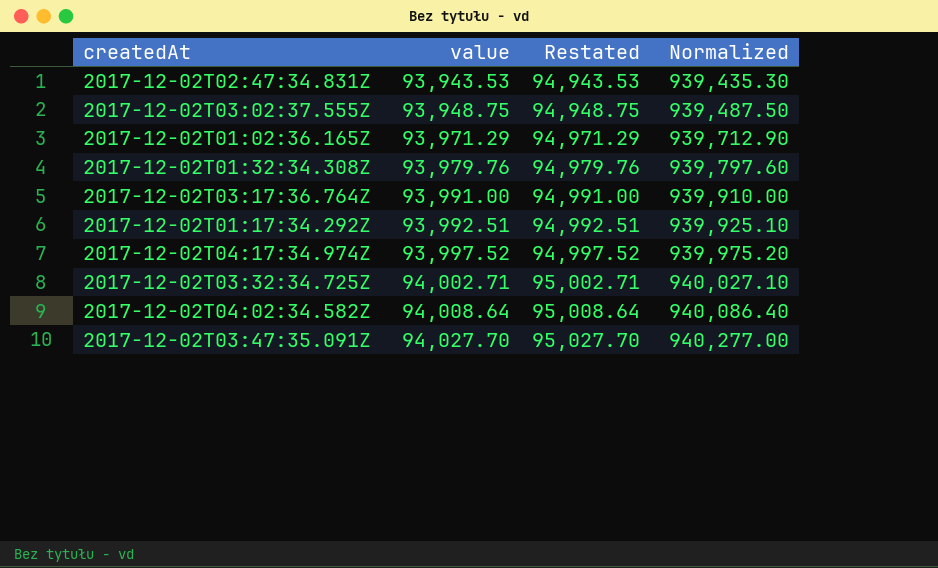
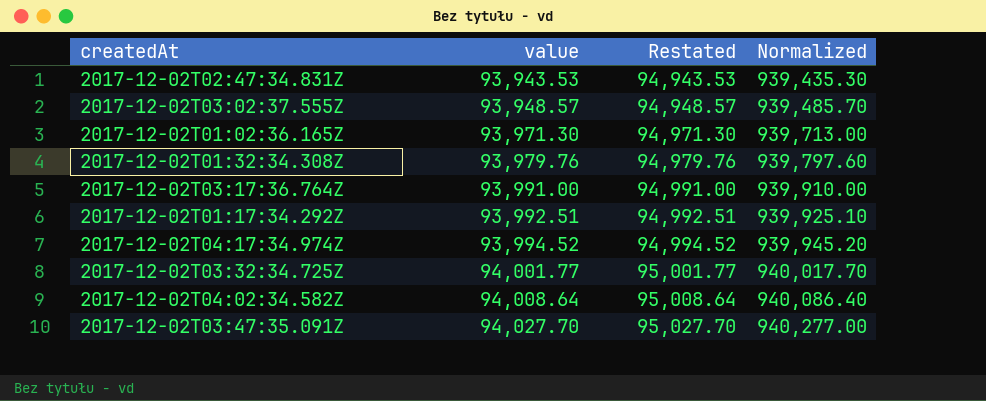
2017-12-02T03:02:37.555Z | value: 93,948.75 -> 93,948.57
2017-12-02T03:02:37.555Z | Restated: 94,948.75 -> 94,948.57
2017-12-02T03:02:37.555Z | Normalized: 939,487.50 -> 939,485.70
2017-12-02T01:02:36.165Z | value: 93,971.29 -> 93,971.30
2017-12-02T01:02:36.165Z | Restated: 94,971.29 -> 94,971.30
2017-12-02T01:02:36.165Z | Normalized: 939,712.90 -> 939,713.00
2017-12-02T04:17:34.974Z | value: 93,997.52 -> 93,994.52
2017-12-02T04:17:34.974Z | Restated: 94,997.52 -> 94,994.52
2017-12-02T04:17:34.974Z | Normalized: 939,975.20 -> 939,945.20
2017-12-02T03:32:34.725Z | value: 94,002.71 -> 94,001.77
2017-12-02T03:32:34.725Z | Restated: 95,002.71 -> 95,001.77
2017-12-02T03:32:34.725Z | Normalized: 940,027.10 -> 940,017.70

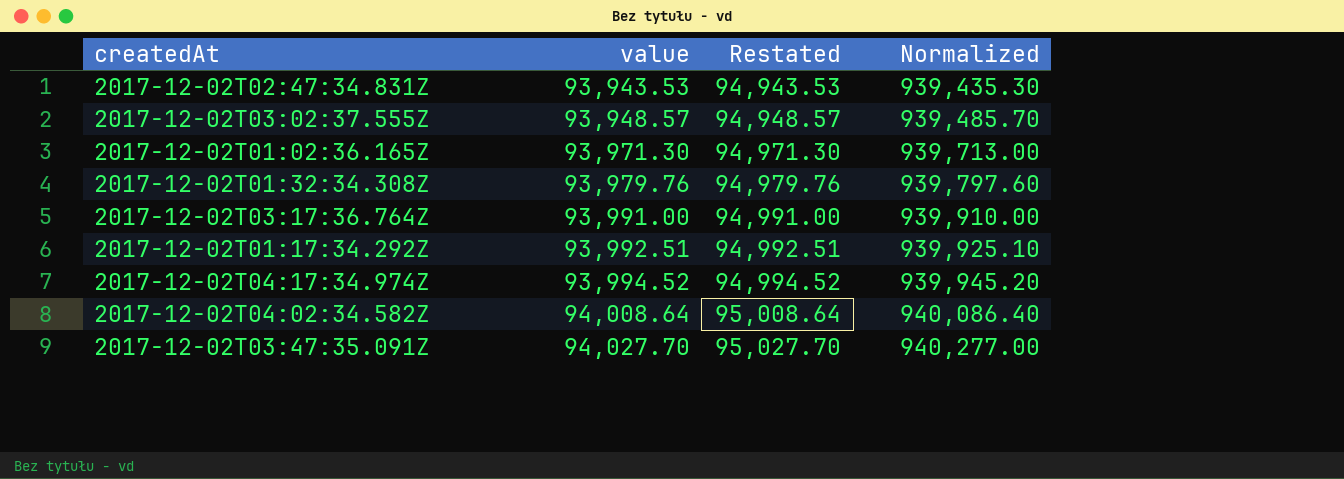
row 2017-12-02T03:32:34.725Z: 94,001.77 | 95,001.77 | 940,017.70 -> none

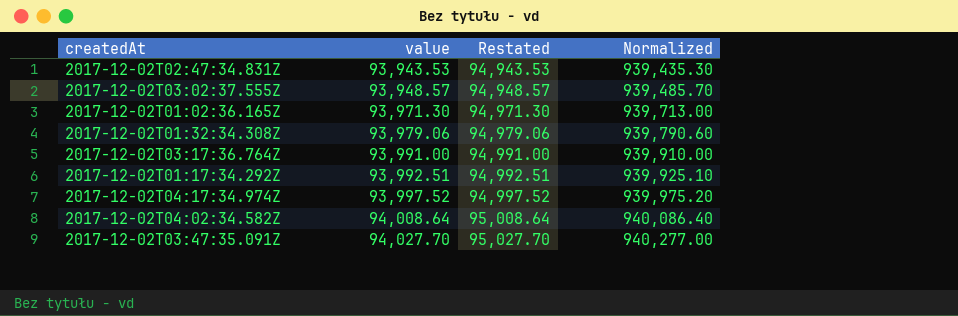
2017-12-02T01:32:34.308Z | value: 93,979.76 -> 93,979.06
2017-12-02T01:32:34.308Z | Restated: 94,979.76 -> 94,979.06
2017-12-02T01:32:34.308Z | Normalized: 939,797.60 -> 939,790.60
2017-12-02T04:17:34.974Z | value: 93,994.52 -> 93,997.52
2017-12-02T04:17:34.974Z | Restated: 94,994.52 -> 94,997.52
2017-12-02T04:17:34.974Z | Normalized: 939,945.20 -> 939,975.20

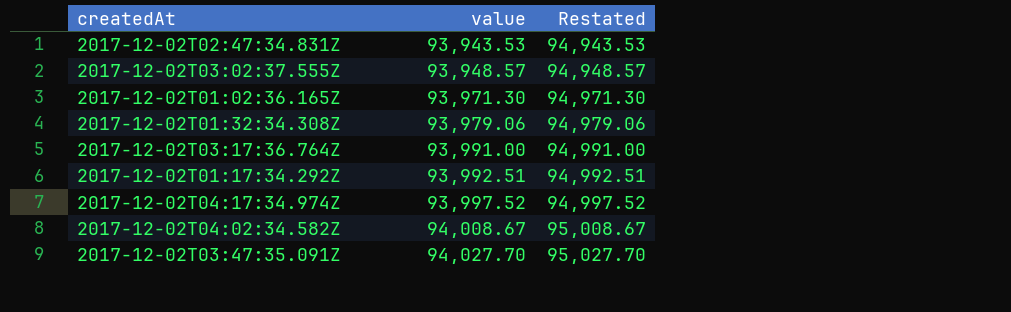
column Normalized | formula: [value] * 10 -> none
2017-12-02T04:02:34.582Z | value: 94,008.64 -> 94,008.67
2017-12-02T04:02:34.582Z | Restated: 95,008.64 -> 95,008.67

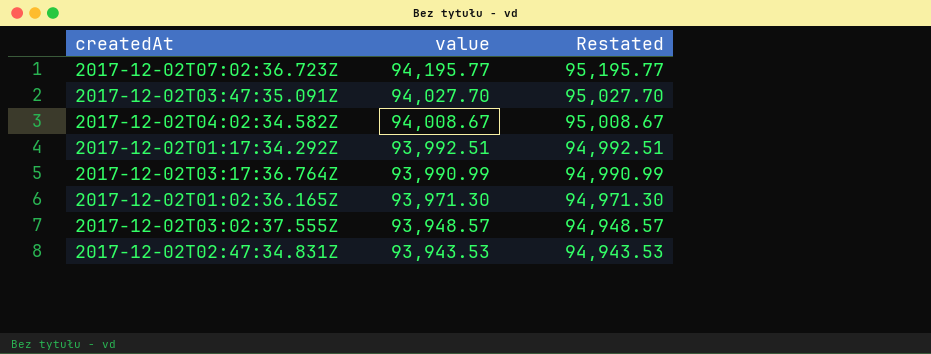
row order: value ascending -> value descending
row 2017-12-02T01:32:34.308Z: 93,979.06 | 94,979.06 -> none
row 2017-12-02T04:17:34.974Z: 93,997.52 | 94,997.52 -> none
row 2017-12-02T07:02:36.723Z: none -> 94,195.77 | 95,195.77
2017-12-02T03:17:36.764Z | value: 93,991.00 -> 93,990.99
2017-12-02T03:17:36.764Z | Restated: 94,991.00 -> 94,990.99

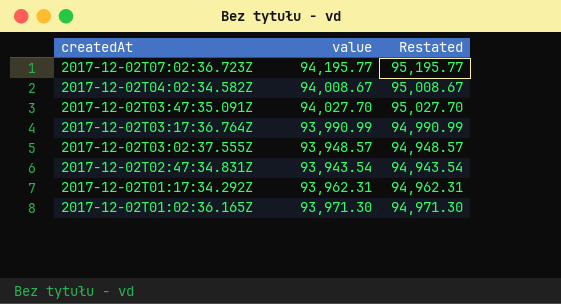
row order: value descending -> createdAt descending
2017-12-02T02:47:34.831Z | value: 93,943.53 -> 93,943.54
2017-12-02T02:47:34.831Z | Restated: 94,943.53 -> 94,943.54
2017-12-02T01:17:34.292Z | value: 93,992.51 -> 93,962.31
2017-12-02T01:17:34.292Z | Restated: 94,992.51 -> 94,962.31

